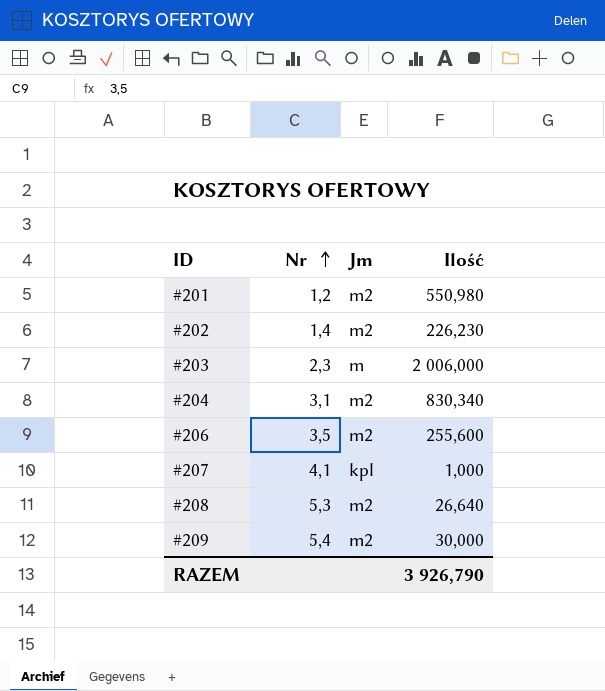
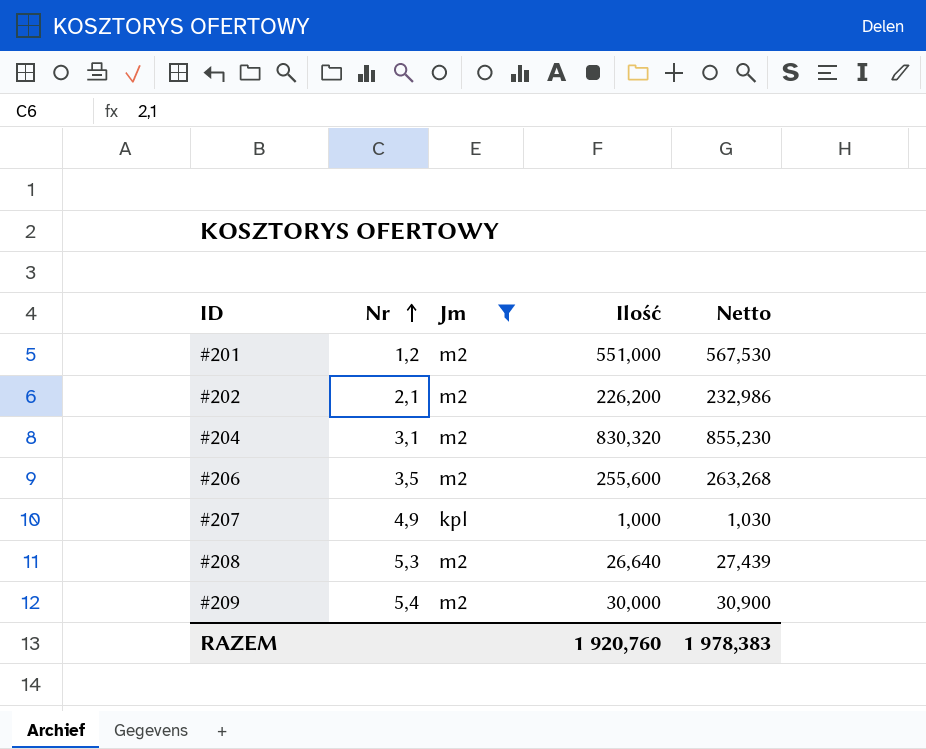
filter: none -> Jm != m
column Netto | formula: none -> [Ilość] * 1,03
#201 | Ilość: 550,980 -> 551,000
#202 | Nr: 1,4 -> 2,1
#202 | Ilość: 226,230 -> 226,200
#204 | Ilość: 830,340 -> 830,320
#207 | Nr: 4,1 -> 4,9
RAZEM | Ilość: 3 926,790 -> 1 920,760

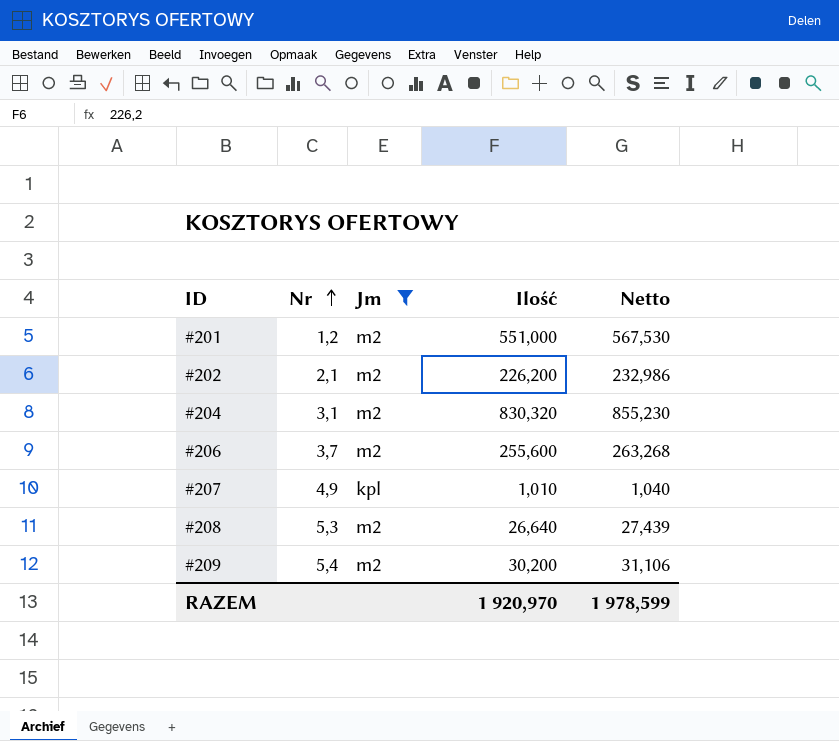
#206 | Nr: 3,5 -> 3,7
#207 | Ilość: 1,000 -> 1,010
#207 | Netto: 1,030 -> 1,040
#209 | Ilość: 30,000 -> 30,200
#209 | Netto: 30,900 -> 31,106
RAZEM | Ilość: 1 920,760 -> 1 920,970
RAZEM | Netto: 1 978,383 -> 1 978,599

